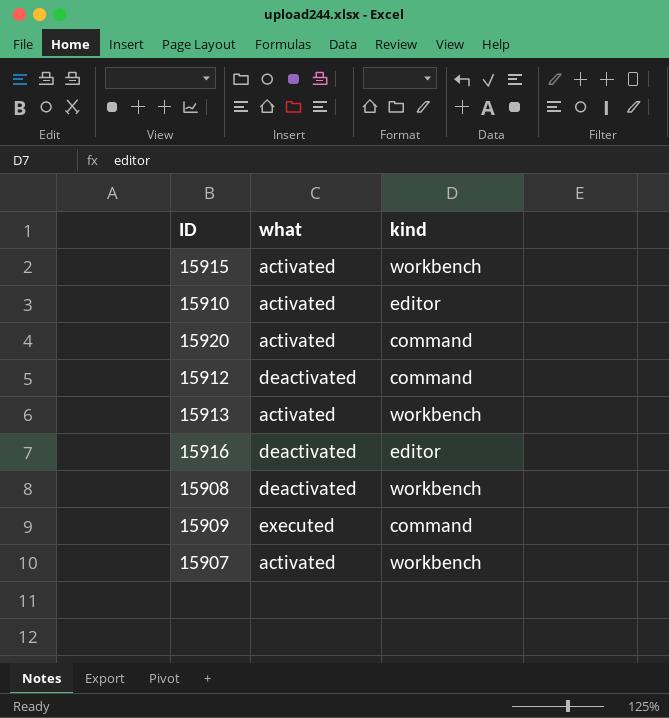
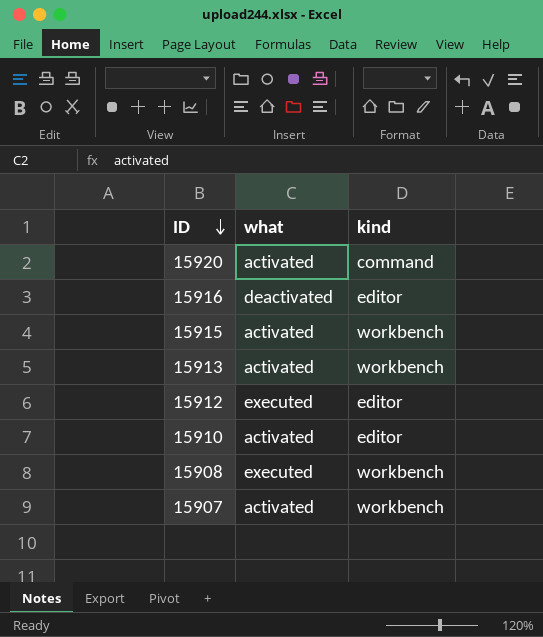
row order: none -> ID descending
row 15909: executed | command -> none
15912 | what: deactivated -> executed
15912 | kind: command -> editor
15908 | what: deactivated -> executed

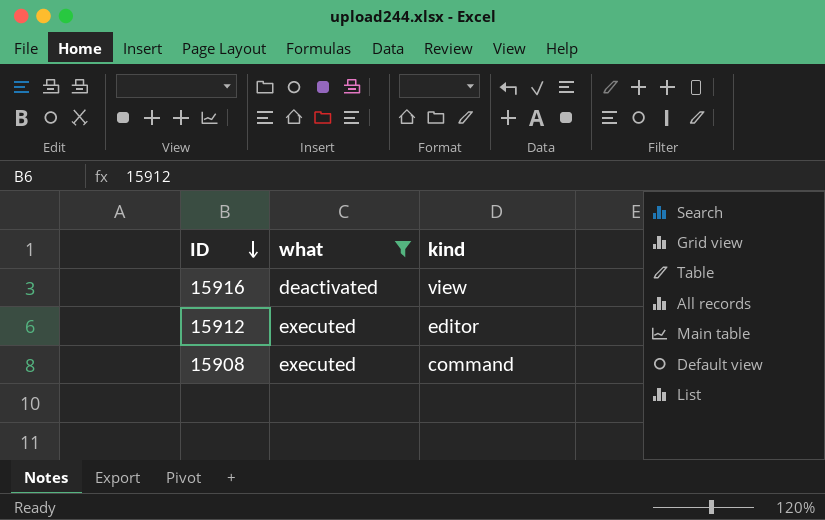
filter: none -> what != activated
15916 | kind: editor -> view
15908 | kind: workbench -> command

